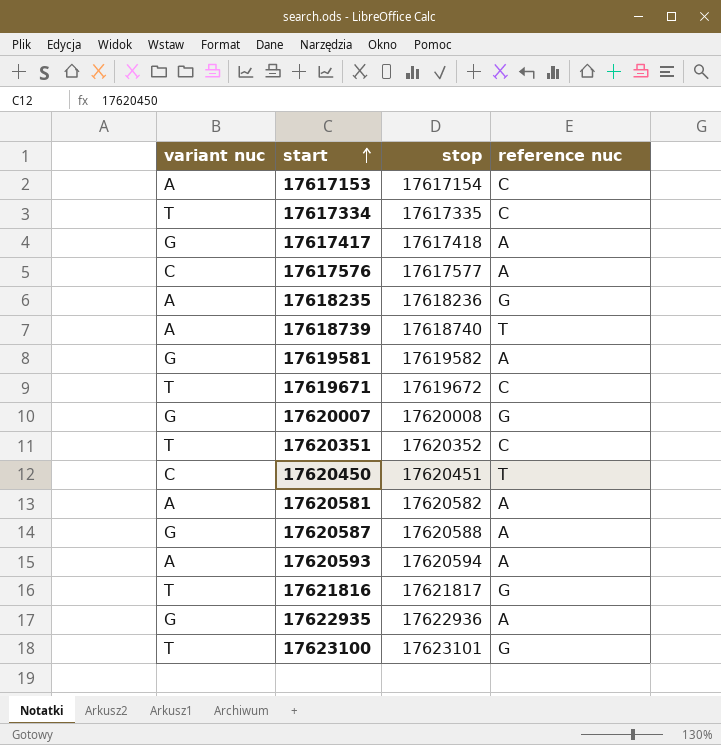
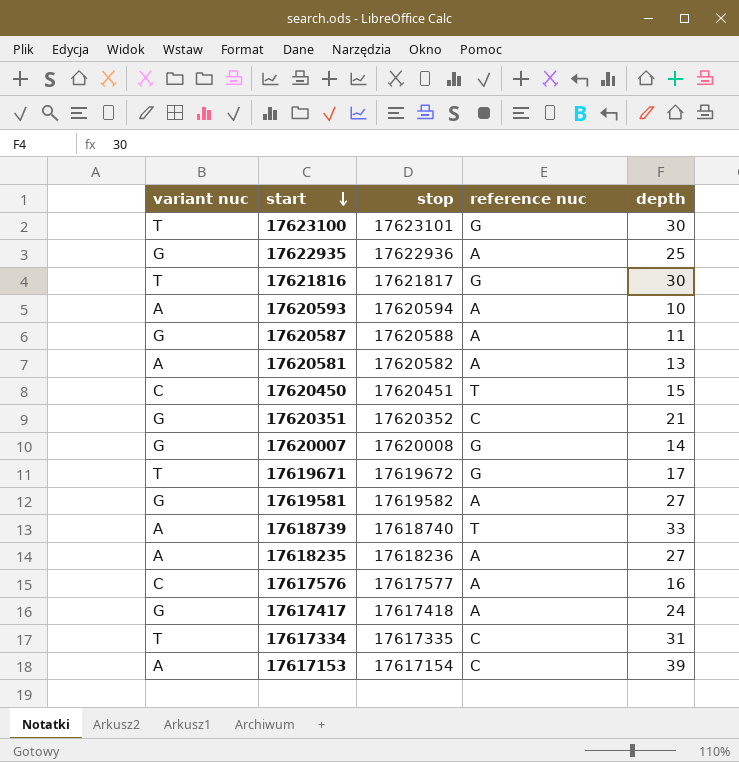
row order: start ascending -> start descending
column depth | position: none -> 5
17620351 | variant nuc: T -> G
17619671 | reference nuc: C -> G
17618235 | reference nuc: G -> A

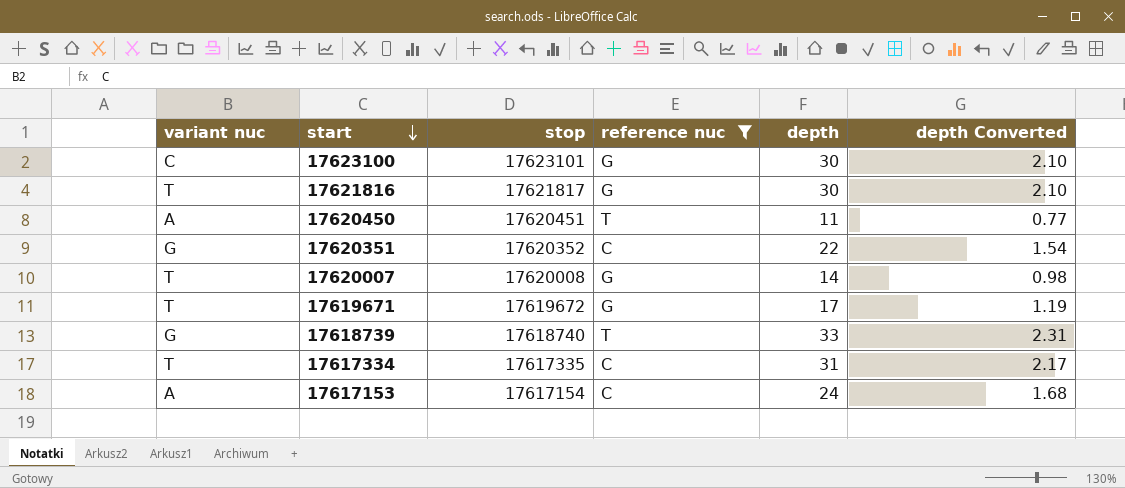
filter: none -> reference nuc != A
column depth Converted | formula: none -> [depth] * 0.07
17623100 | variant nuc: T -> C
17620450 | variant nuc: C -> A
17620450 | depth: 15 -> 11
17620351 | depth: 21 -> 22
17620007 | variant nuc: G -> T
17618739 | variant nuc: A -> G
17617153 | depth: 39 -> 24

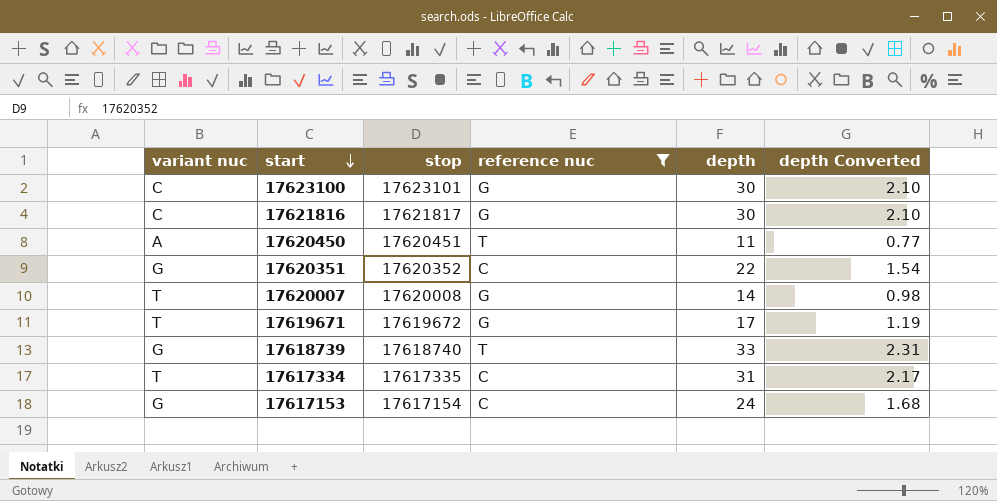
17621816 | variant nuc: T -> C
17617153 | variant nuc: A -> G

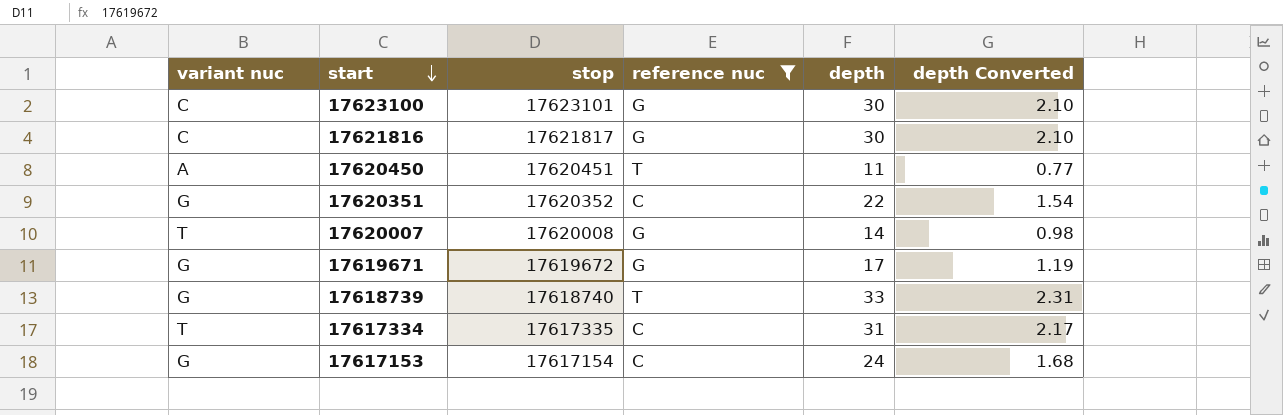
17619671 | variant nuc: T -> G

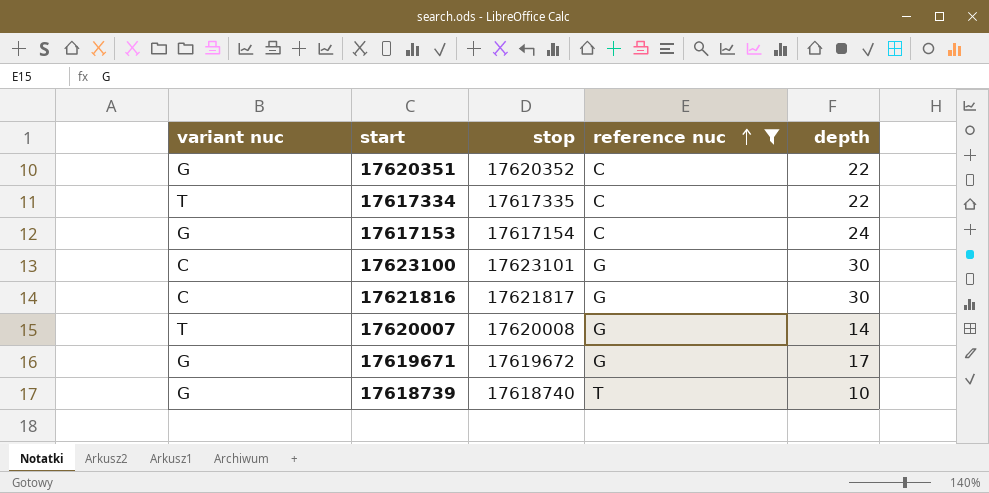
row order: start descending -> reference nuc ascending
column depth Converted | formula: [depth] * 0.07 -> none
row 17620450: A | 17620451 | T | 11 | 0.77 -> none
17617334 | depth: 31 -> 22
17618739 | depth: 33 -> 10

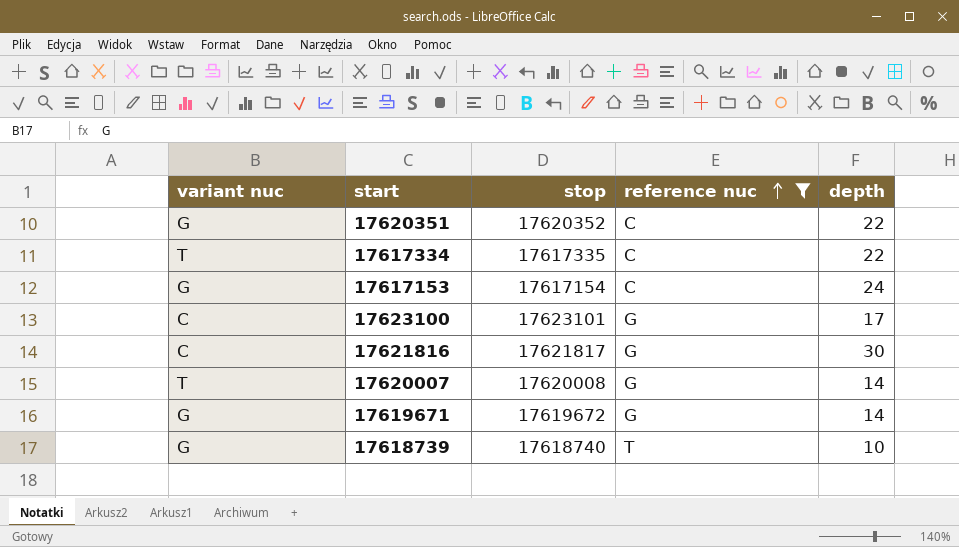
17623100 | depth: 30 -> 17
17619671 | depth: 17 -> 14

